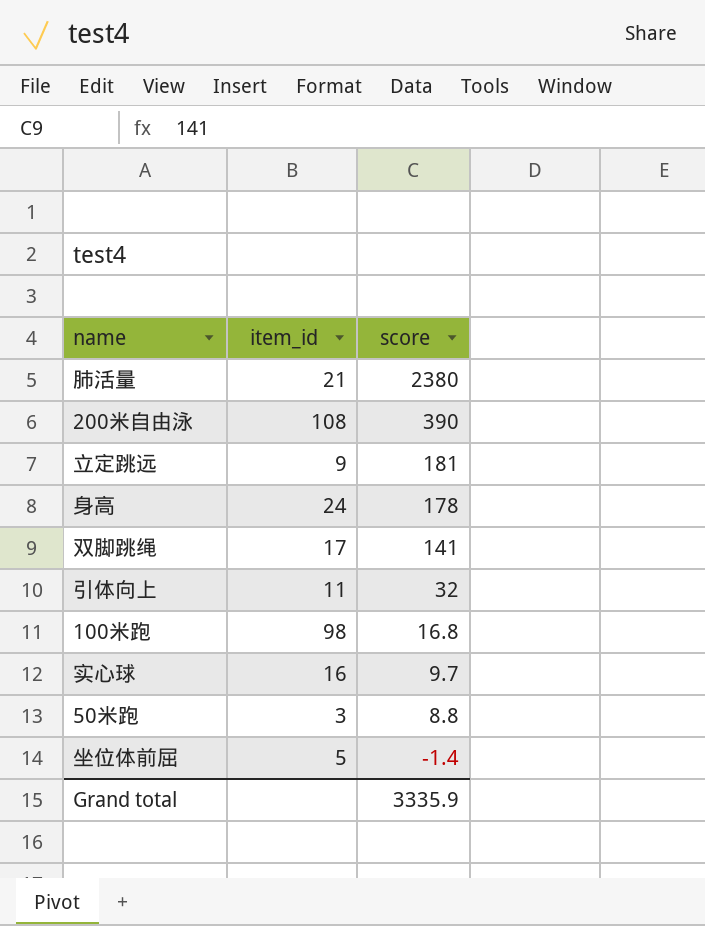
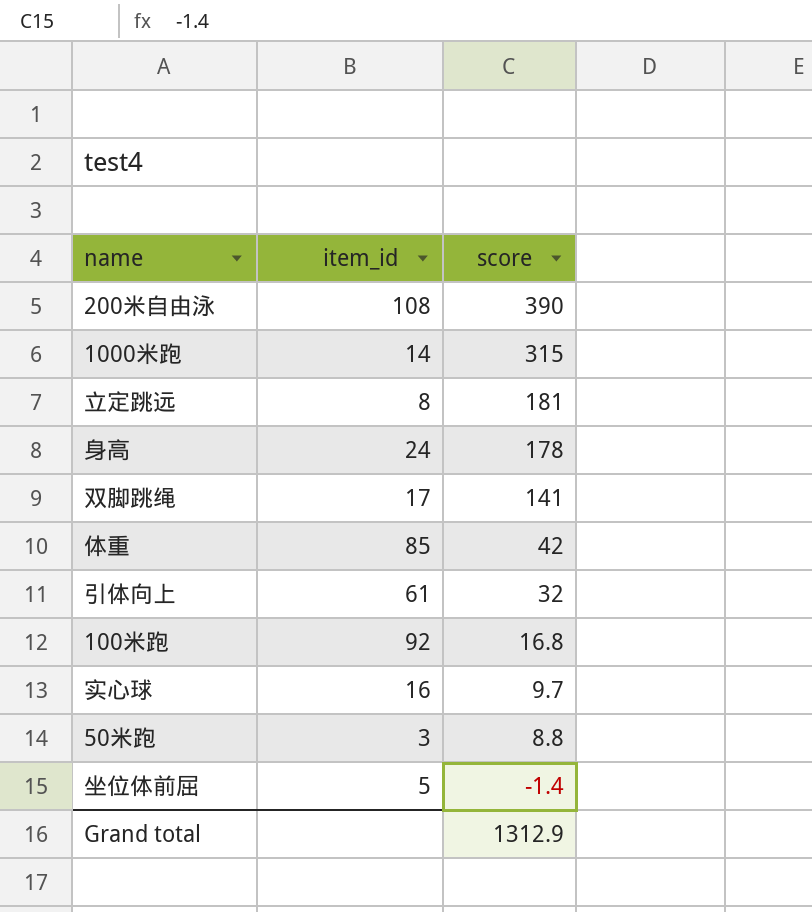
row 肺活量: 21 | 2380 -> none
row 1000米跑: none -> 14 | 315
立定跳远 | item_id: 9 -> 8
row 体重: none -> 85 | 42
引体向上 | item_id: 11 -> 61
100米跑 | item_id: 98 -> 92
Grand total | score: 3335.9 -> 1312.9

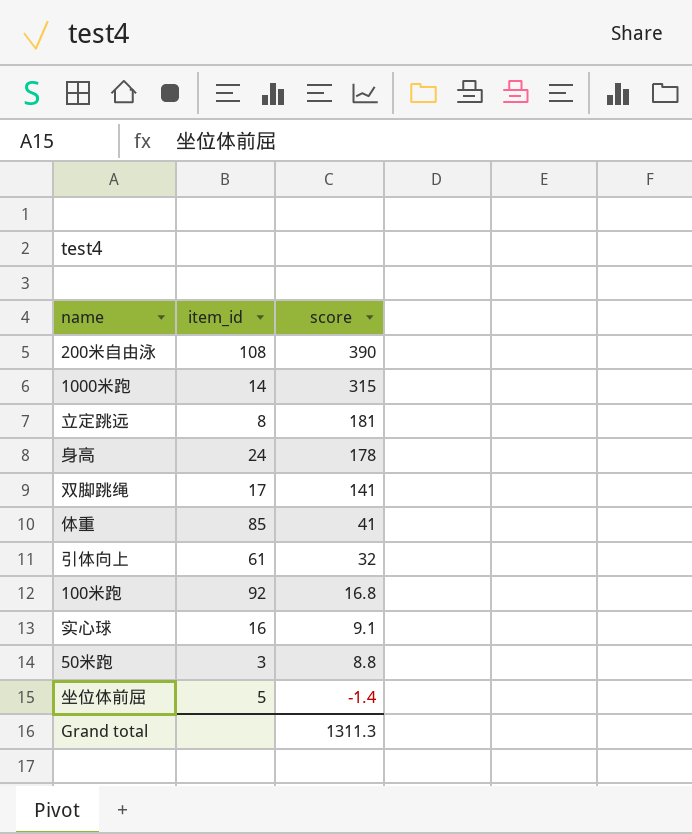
体重 | score: 42 -> 41
实心球 | score: 9.7 -> 9.1
Grand total | score: 1312.9 -> 1311.3

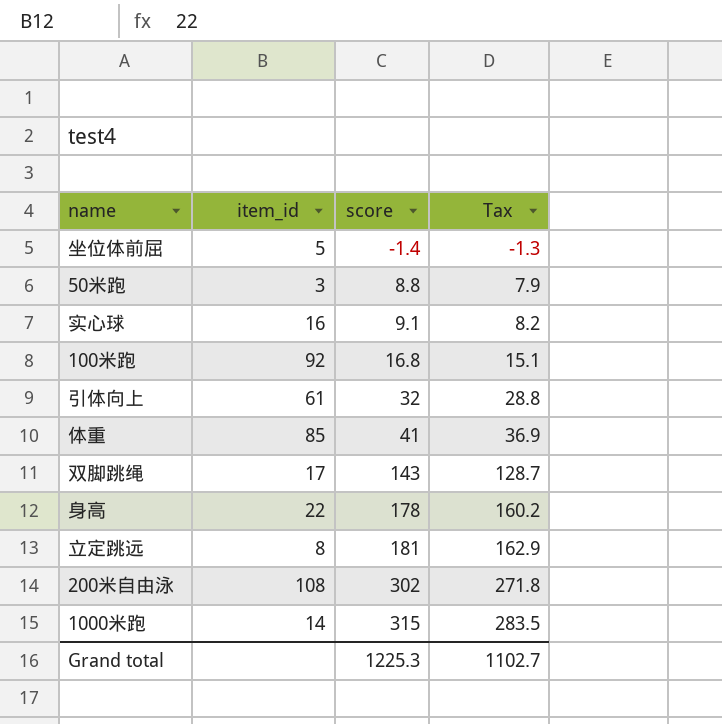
row order: score descending -> score ascending
column Tax | formula: none -> [score] * 0.9
双脚跳绳 | score: 141 -> 143
身高 | item_id: 24 -> 22
200米自由泳 | score: 390 -> 302
Grand total | score: 1311.3 -> 1225.3

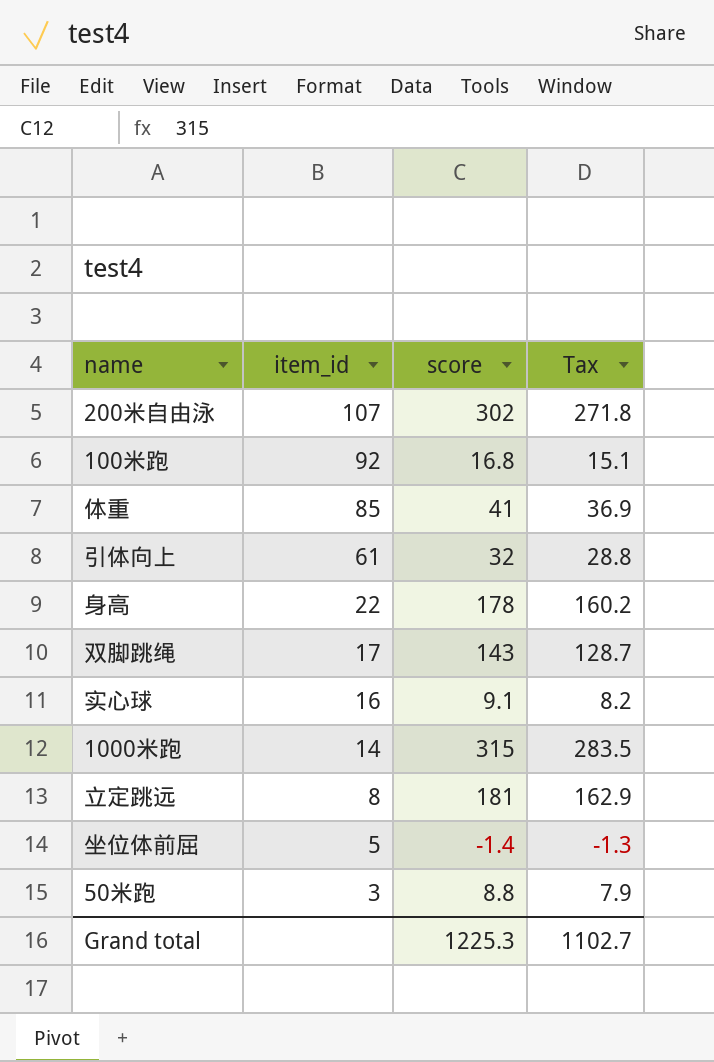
row order: score ascending -> item_id descending
200米自由泳 | item_id: 108 -> 107

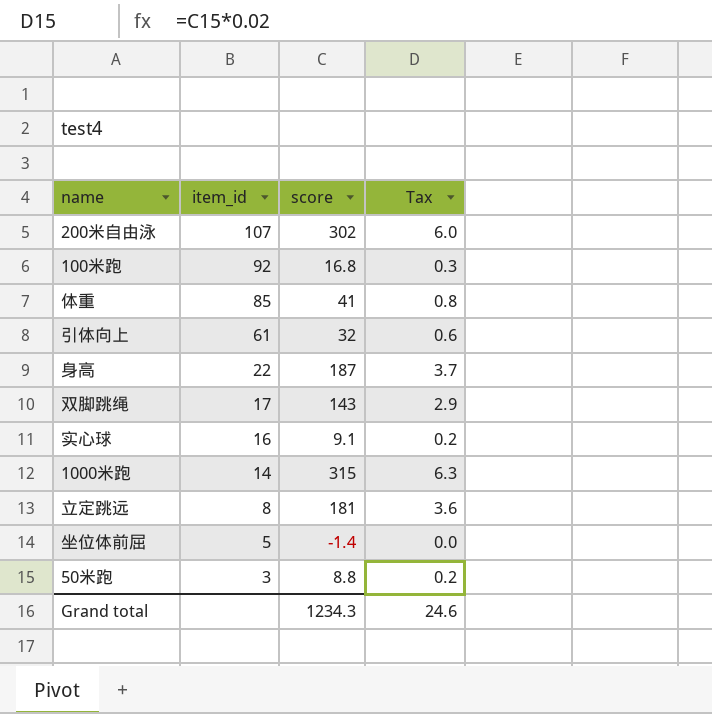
column Tax | formula: [score] * 0.9 -> [score] * 0.02
身高 | score: 178 -> 187
Grand total | score: 1225.3 -> 1234.3
Grand total | Tax: 1102.7 -> 24.6

